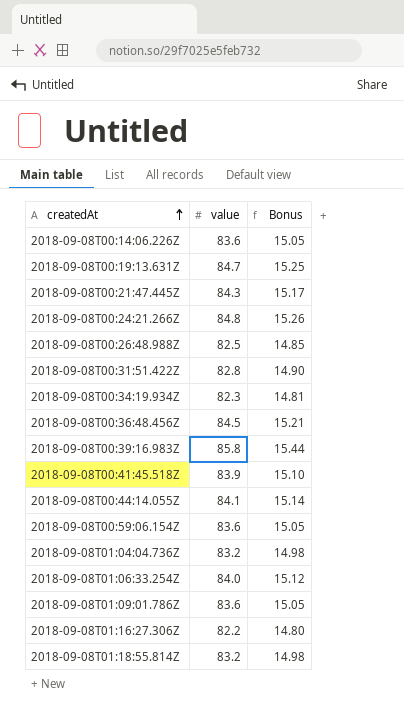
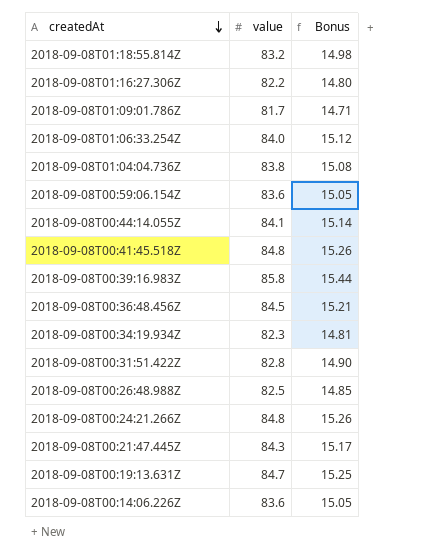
row order: createdAt ascending -> createdAt descending
2018-09-08T01:09:01.786Z | value: 83.6 -> 81.7
2018-09-08T01:09:01.786Z | Bonus: 15.05 -> 14.71
2018-09-08T01:04:04.736Z | value: 83.2 -> 83.8
2018-09-08T01:04:04.736Z | Bonus: 14.98 -> 15.08
2018-09-08T00:41:45.518Z | value: 83.9 -> 84.8
2018-09-08T00:41:45.518Z | Bonus: 15.10 -> 15.26

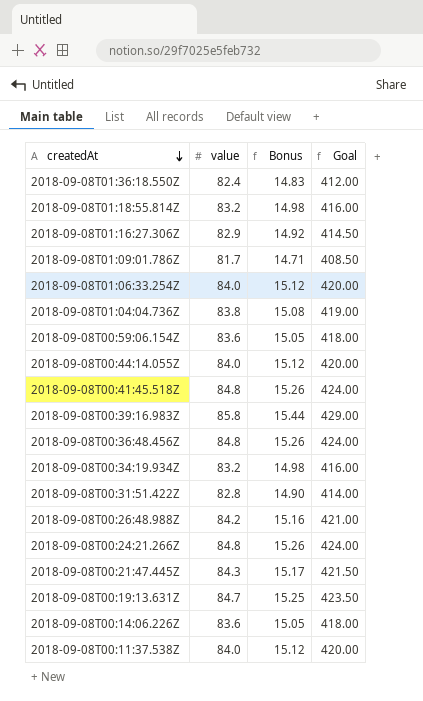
column Goal | formula: none -> [value] * 5
row 2018-09-08T01:36:18.550Z: none -> 82.4 | 14.83 | 412.00
2018-09-08T01:16:27.306Z | value: 82.2 -> 82.9
2018-09-08T01:16:27.306Z | Bonus: 14.80 -> 14.92
2018-09-08T00:44:14.055Z | value: 84.1 -> 84.0
2018-09-08T00:44:14.055Z | Bonus: 15.14 -> 15.12
2018-09-08T00:36:48.456Z | value: 84.5 -> 84.8
2018-09-08T00:36:48.456Z | Bonus: 15.21 -> 15.26
2018-09-08T00:34:19.934Z | value: 82.3 -> 83.2
2018-09-08T00:34:19.934Z | Bonus: 14.81 -> 14.98
2018-09-08T00:26:48.988Z | value: 82.5 -> 84.2
2018-09-08T00:26:48.988Z | Bonus: 14.85 -> 15.16
row 2018-09-08T00:11:37.538Z: none -> 84.0 | 15.12 | 420.00

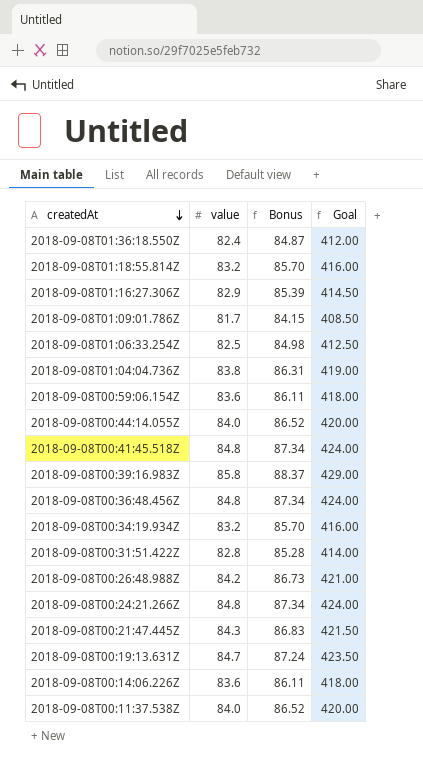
column Bonus | formula: [value] * 0.18 -> [value] * 1.03
2018-09-08T01:06:33.254Z | value: 84.0 -> 82.5
2018-09-08T01:06:33.254Z | Goal: 420.00 -> 412.50

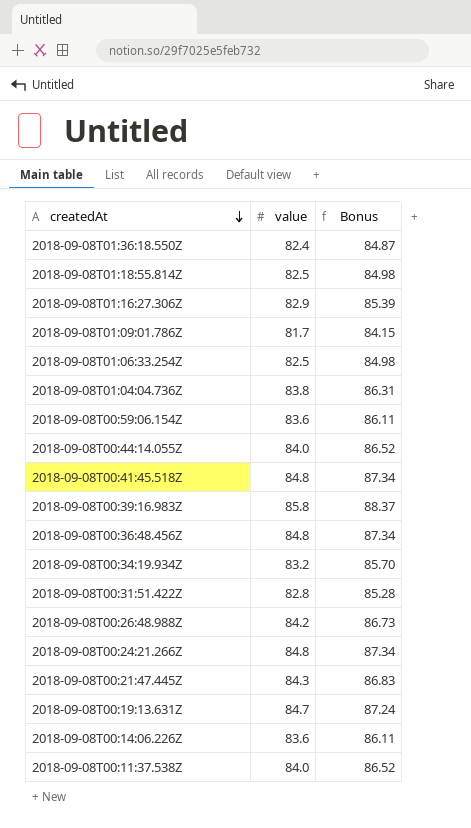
column Goal | formula: [value] * 5 -> none
2018-09-08T01:18:55.814Z | value: 83.2 -> 82.5
2018-09-08T01:18:55.814Z | Bonus: 85.70 -> 84.98

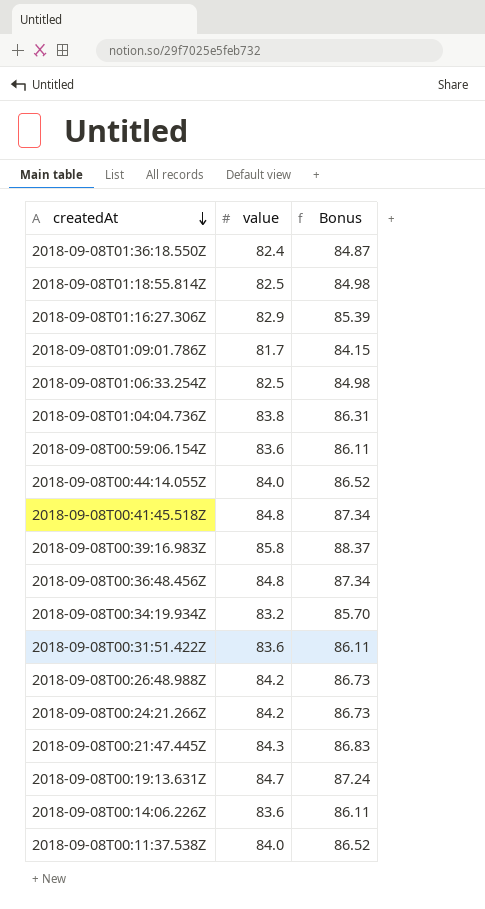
2018-09-08T00:31:51.422Z | value: 82.8 -> 83.6
2018-09-08T00:31:51.422Z | Bonus: 85.28 -> 86.11
2018-09-08T00:24:21.266Z | value: 84.8 -> 84.2
2018-09-08T00:24:21.266Z | Bonus: 87.34 -> 86.73

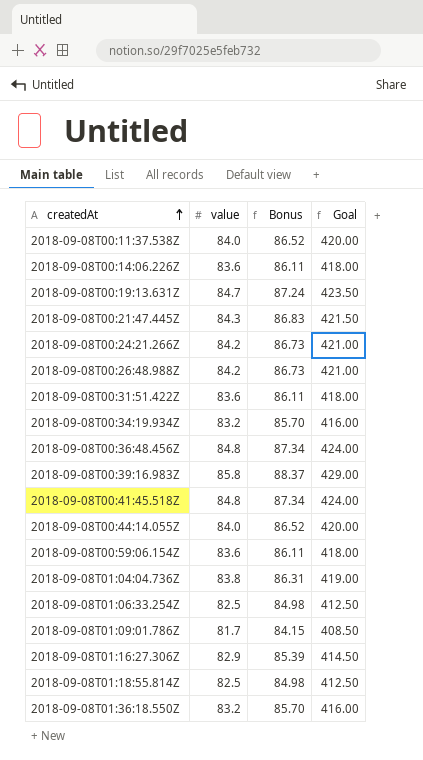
row order: createdAt descending -> createdAt ascending
column Goal | formula: none -> [value] * 5
2018-09-08T01:36:18.550Z | value: 82.4 -> 83.2
2018-09-08T01:36:18.550Z | Bonus: 84.87 -> 85.70

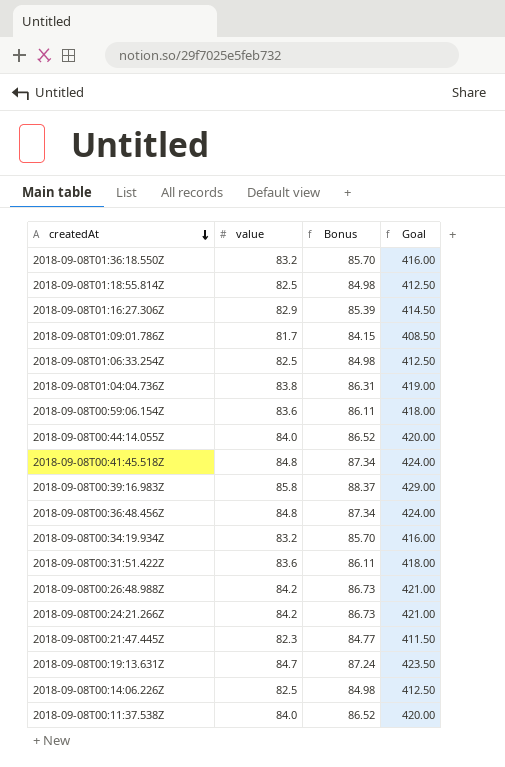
row order: createdAt ascending -> createdAt descending
2018-09-08T00:21:47.445Z | value: 84.3 -> 82.3
2018-09-08T00:21:47.445Z | Bonus: 86.83 -> 84.77
2018-09-08T00:21:47.445Z | Goal: 421.50 -> 411.50
2018-09-08T00:14:06.226Z | value: 83.6 -> 82.5
2018-09-08T00:14:06.226Z | Bonus: 86.11 -> 84.98
2018-09-08T00:14:06.226Z | Goal: 418.00 -> 412.50

